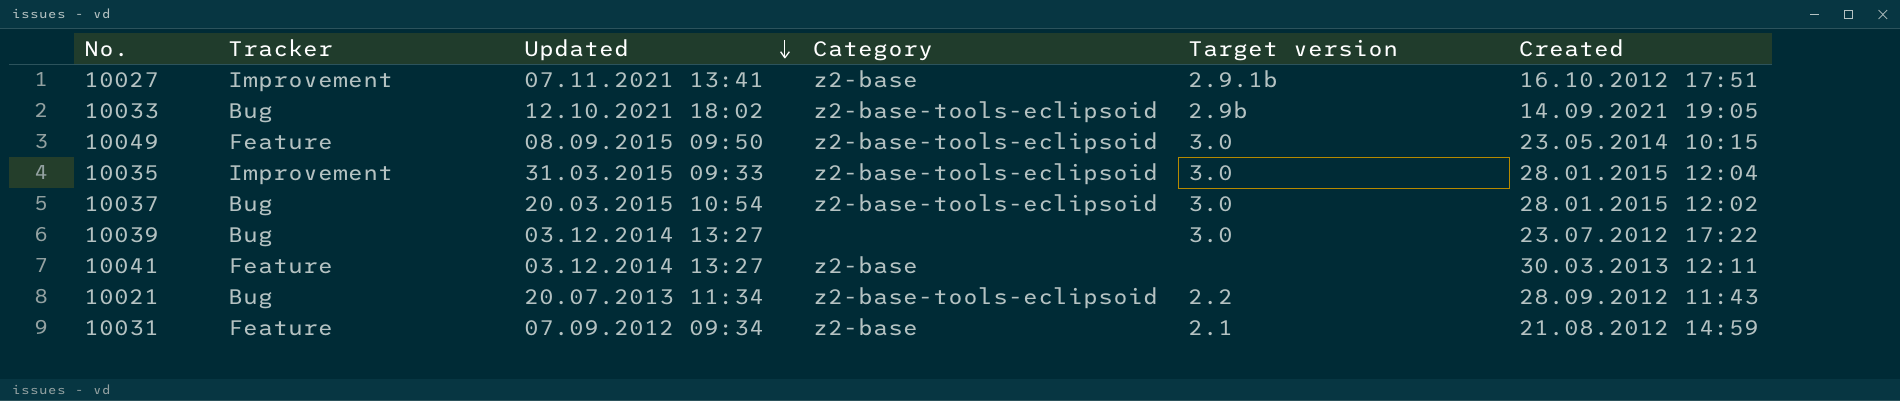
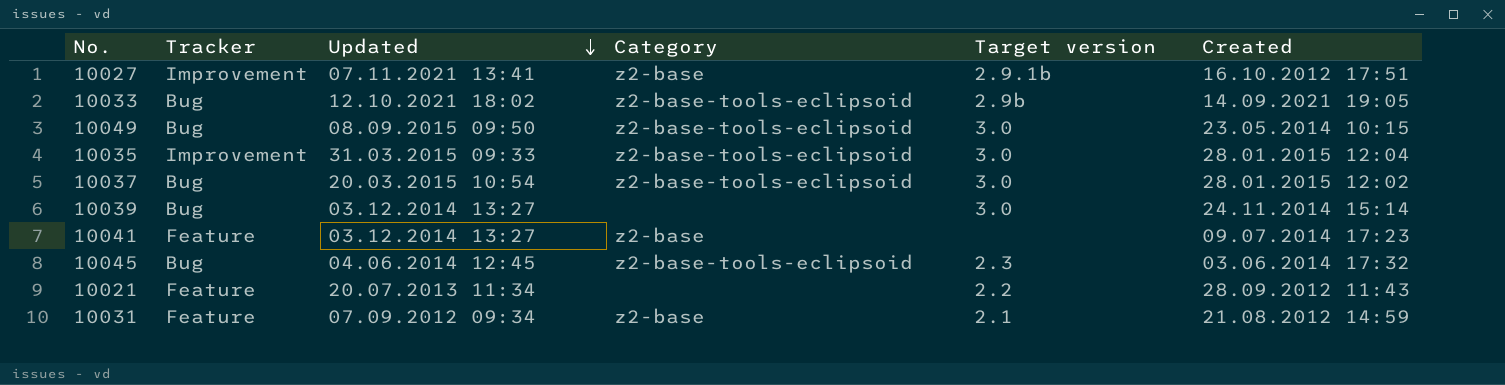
10049 | Tracker: Feature -> Bug
10039 | Created: 23.07.2012 17:22 -> 24.11.2014 15:14
10041 | Created: 30.03.2013 12:11 -> 09.07.2014 17:23
row 10045: none -> Bug | 04.06.2014 12:45 | z2-base-tools-eclipsoid | 2.3 | 03.06.2014 17:32
10021 | Tracker: Bug -> Feature
10021 | Category: z2-base-tools-eclipsoid -> none

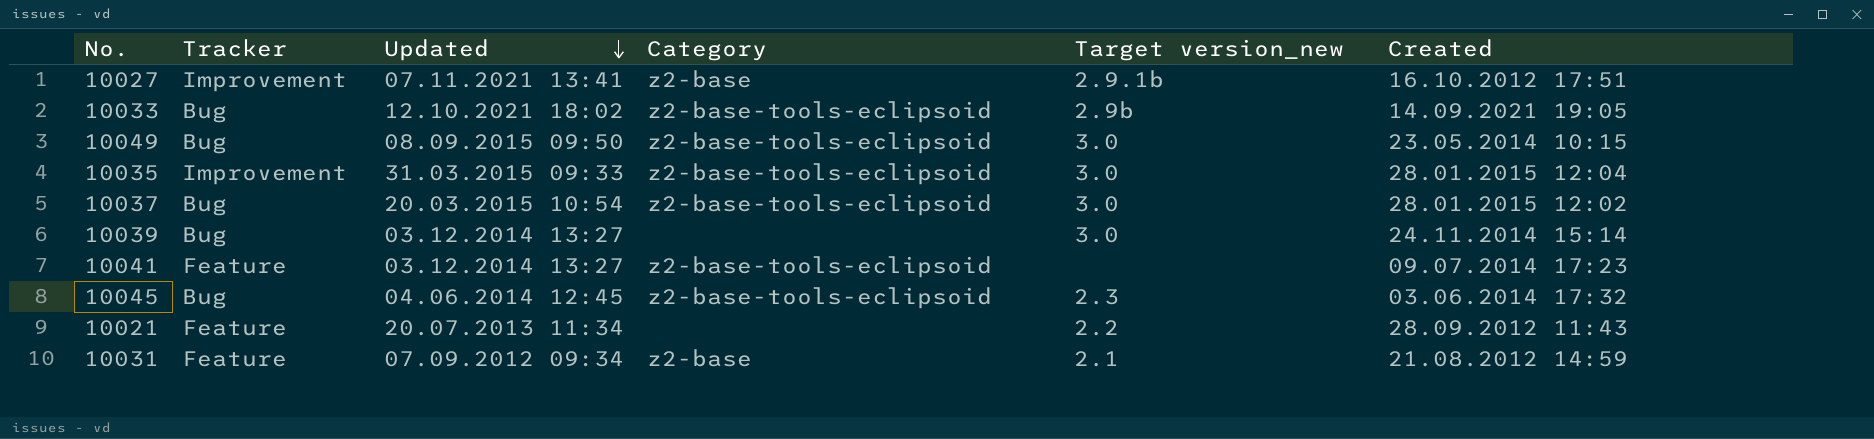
column name: Target version -> Target version_new
10041 | Category: z2-base -> z2-base-tools-eclipsoid

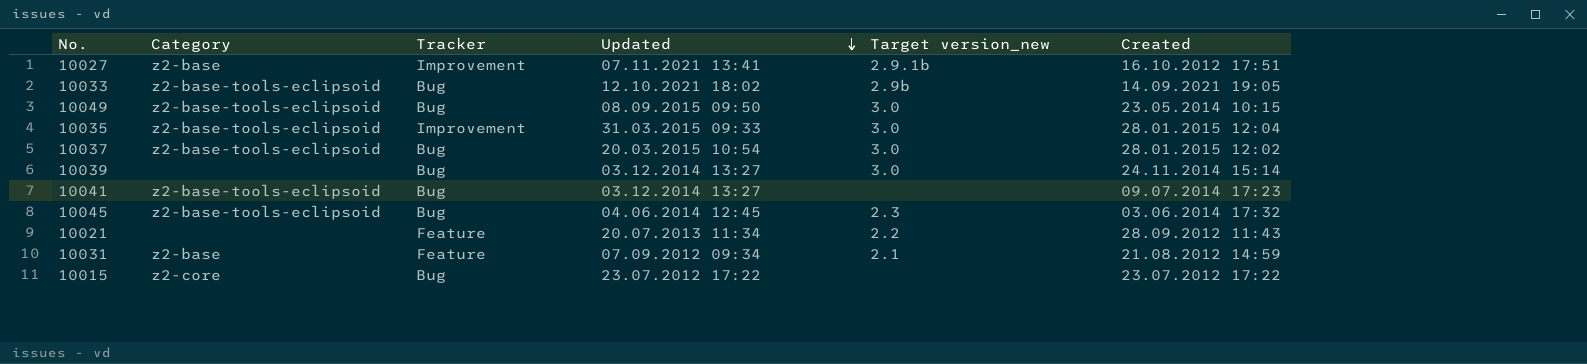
column Category | position: 4 -> 2
10041 | Tracker: Feature -> Bug
row 10015: none -> z2-core | Bug | 23.07.2012 17:22 | none | 23.07.2012 17:22

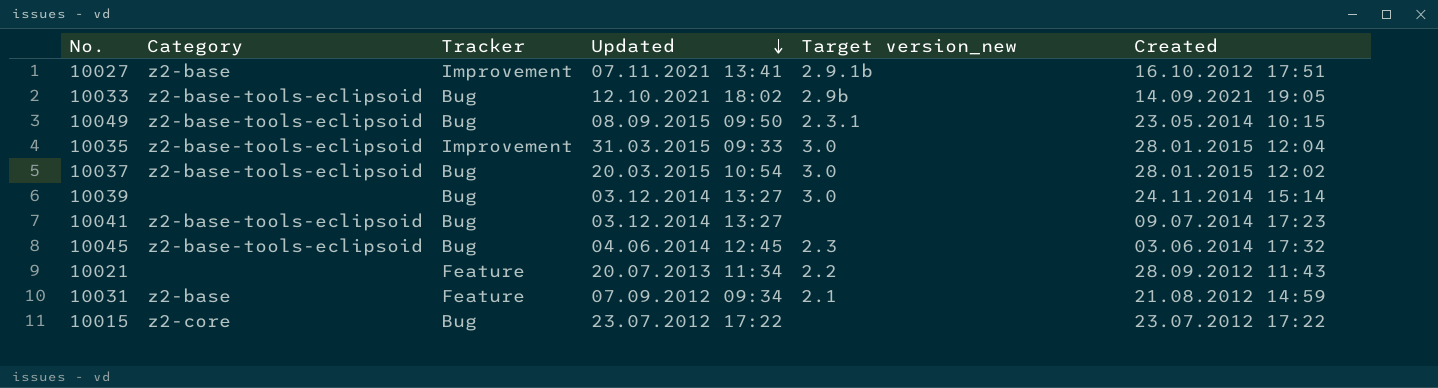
10049 | Target version_new: 3.0 -> 2.3.1

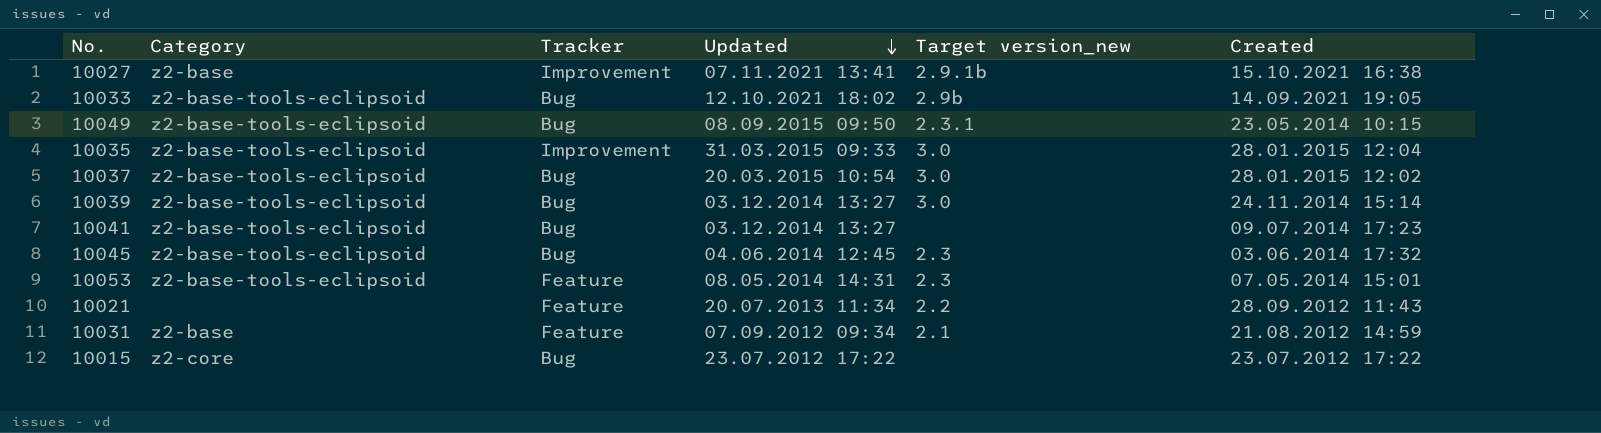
10027 | Created: 16.10.2012 17:51 -> 15.10.2021 16:38
10039 | Category: none -> z2-base-tools-eclipsoid
row 10053: none -> z2-base-tools-eclipsoid | Feature | 08.05.2014 14:31 | 2.3 | 07.05.2014 15:01

